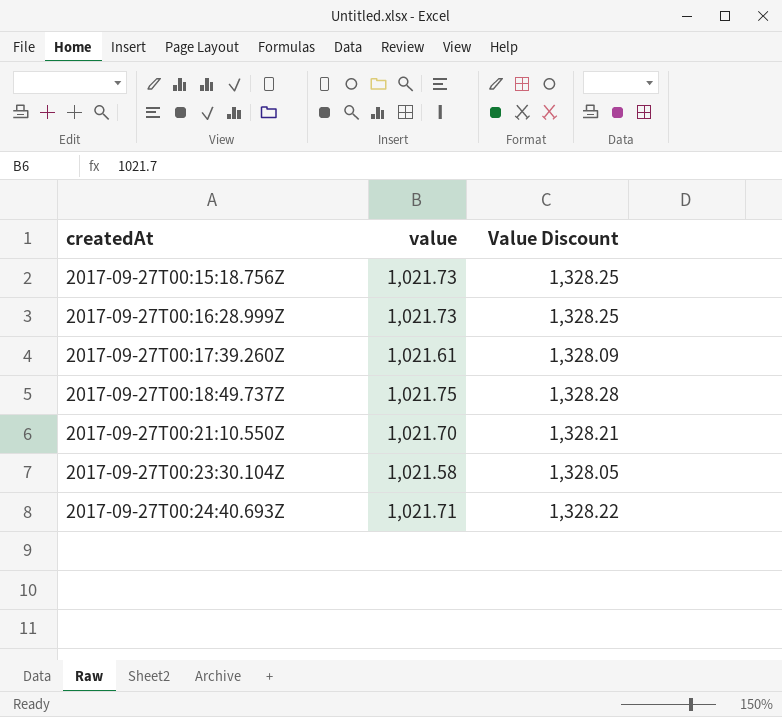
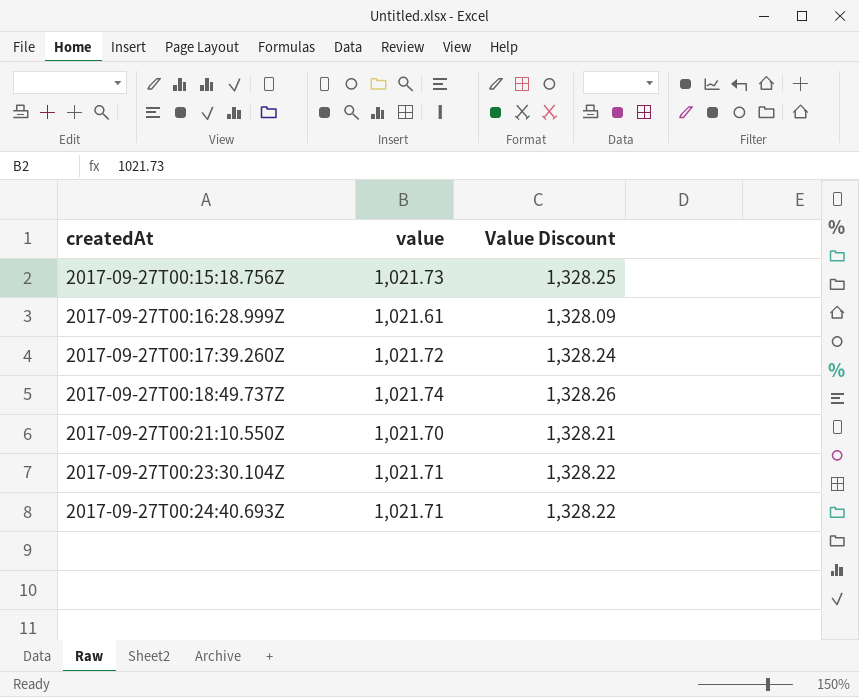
2017-09-27T00:16:28.999Z | value: 1,021.73 -> 1,021.61
2017-09-27T00:16:28.999Z | Value Discount: 1,328.25 -> 1,328.09
2017-09-27T00:17:39.260Z | value: 1,021.61 -> 1,021.72
2017-09-27T00:17:39.260Z | Value Discount: 1,328.09 -> 1,328.24
2017-09-27T00:18:49.737Z | value: 1,021.75 -> 1,021.74
2017-09-27T00:18:49.737Z | Value Discount: 1,328.28 -> 1,328.26
2017-09-27T00:23:30.104Z | value: 1,021.58 -> 1,021.71
2017-09-27T00:23:30.104Z | Value Discount: 1,328.05 -> 1,328.22

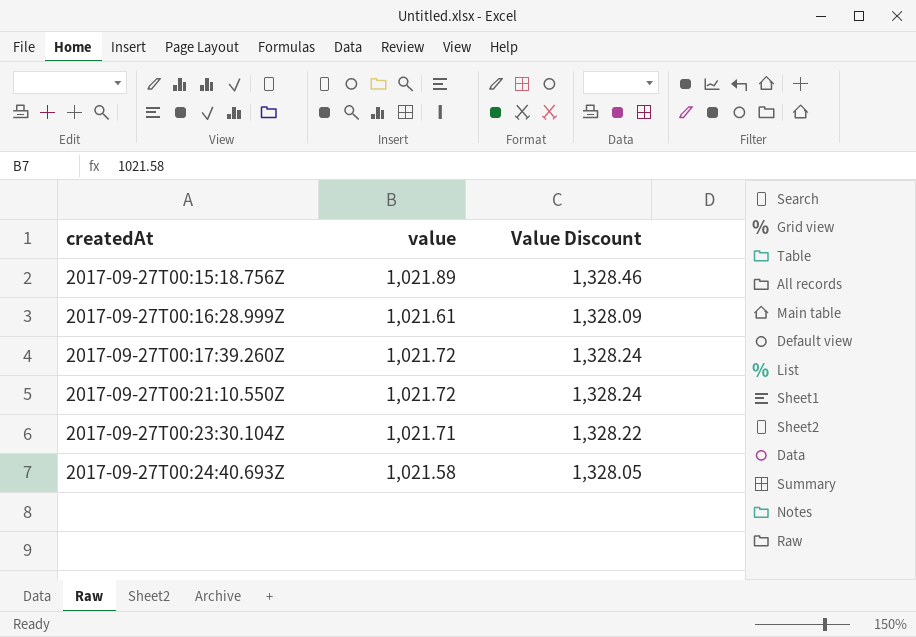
row 2017-09-27T00:18:49.737Z: 1,021.74 | 1,328.26 -> none
2017-09-27T00:15:18.756Z | value: 1,021.73 -> 1,021.89
2017-09-27T00:15:18.756Z | Value Discount: 1,328.25 -> 1,328.46
2017-09-27T00:21:10.550Z | value: 1,021.70 -> 1,021.72
2017-09-27T00:21:10.550Z | Value Discount: 1,328.21 -> 1,328.24
2017-09-27T00:24:40.693Z | value: 1,021.71 -> 1,021.58
2017-09-27T00:24:40.693Z | Value Discount: 1,328.22 -> 1,328.05

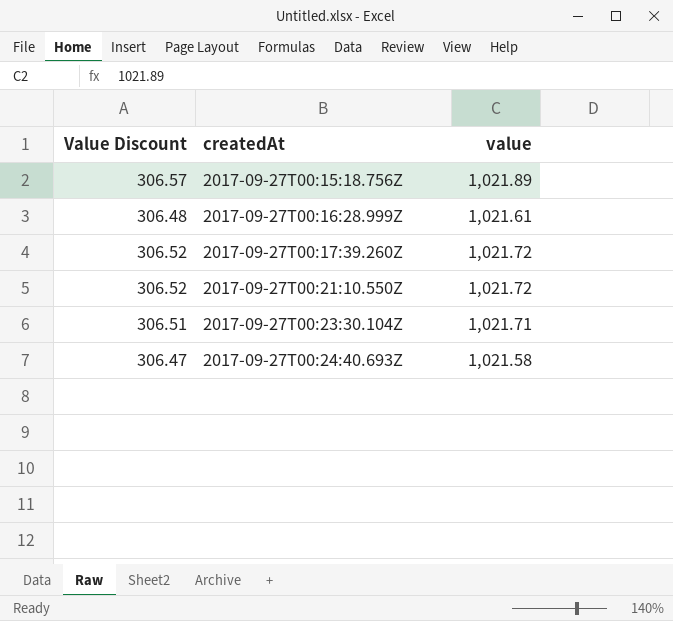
column Value Discount | formula: [value] * 1.3 -> [value] * 0.3
column Value Discount | position: 3 -> 1

